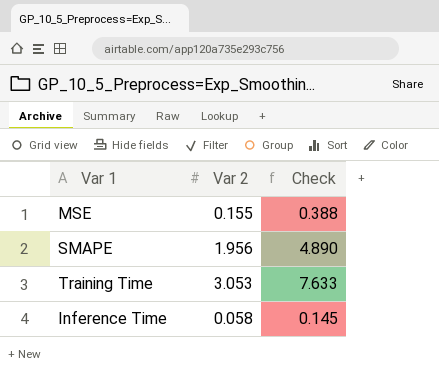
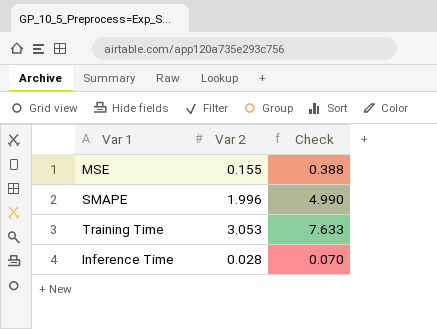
SMAPE | Var 2: 1.956 -> 1.996
SMAPE | Check: 4.890 -> 4.990
Inference Time | Var 2: 0.058 -> 0.028
Inference Time | Check: 0.145 -> 0.070

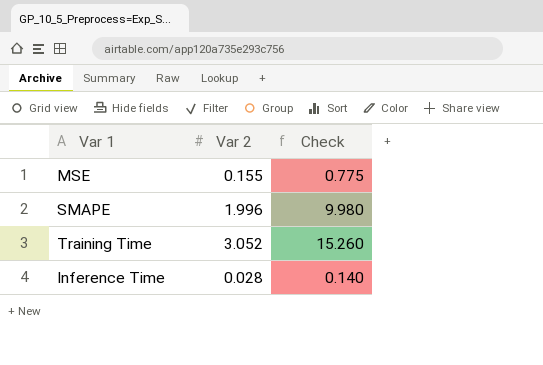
column Check | formula: [Var 2] * 2.5 -> [Var 2] * 5
Training Time | Var 2: 3.053 -> 3.052

